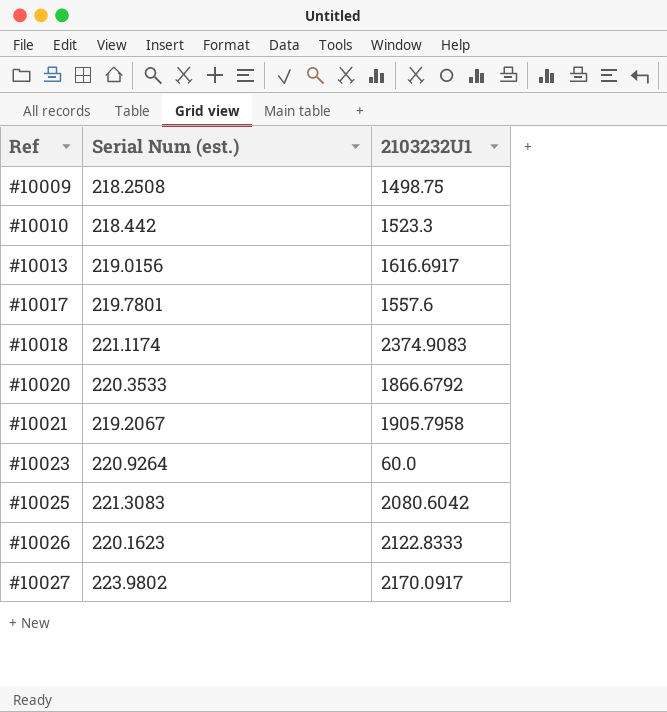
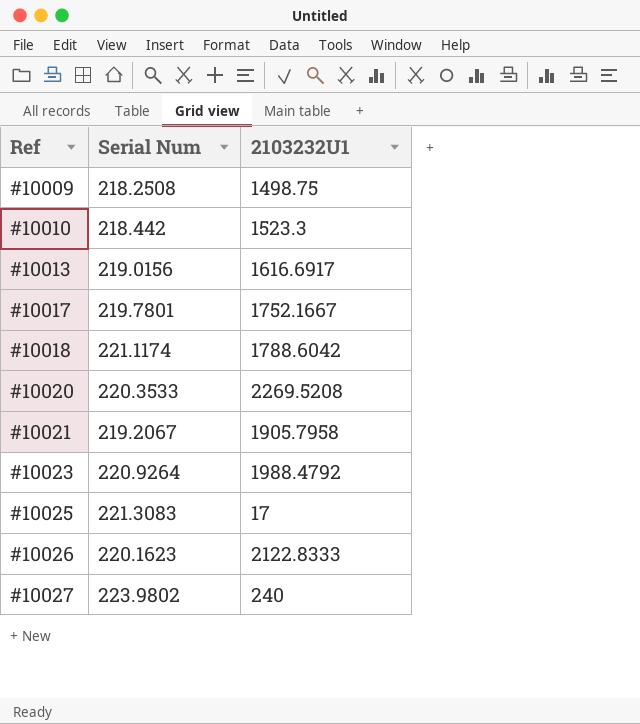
column name: Serial Num (est.) -> Serial Num
#10017 | 2103232U1: 1557.6 -> 1752.1667
#10018 | 2103232U1: 2374.9083 -> 1788.6042
#10020 | 2103232U1: 1866.6792 -> 2269.5208
#10023 | 2103232U1: 60.0 -> 1988.4792
#10025 | 2103232U1: 2080.6042 -> 17
#10027 | 2103232U1: 2170.0917 -> 240

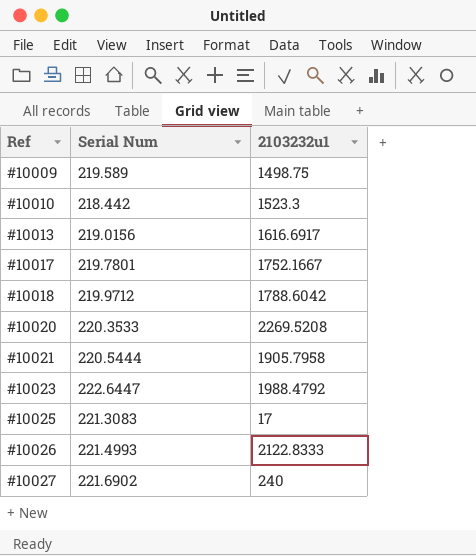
column name: 2103232U1 -> 2103232u1
#10009 | Serial Num: 218.2508 -> 219.589
#10018 | Serial Num: 221.1174 -> 219.9712
#10021 | Serial Num: 219.2067 -> 220.5444
#10023 | Serial Num: 220.9264 -> 222.6447
#10026 | Serial Num: 220.1623 -> 221.4993
#10027 | Serial Num: 223.9802 -> 221.6902

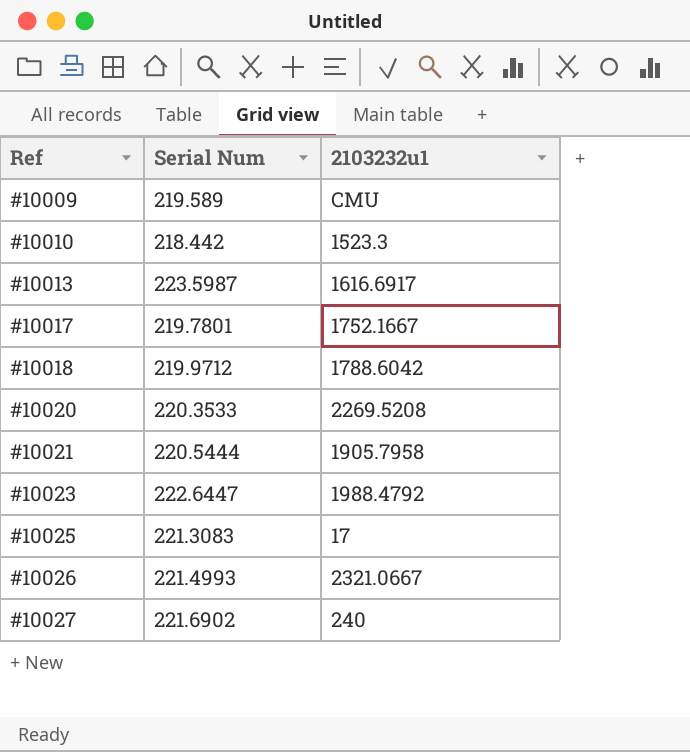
#10009 | 2103232u1: 1498.75 -> CMU
#10013 | Serial Num: 219.0156 -> 223.5987
#10026 | 2103232u1: 2122.8333 -> 2321.0667

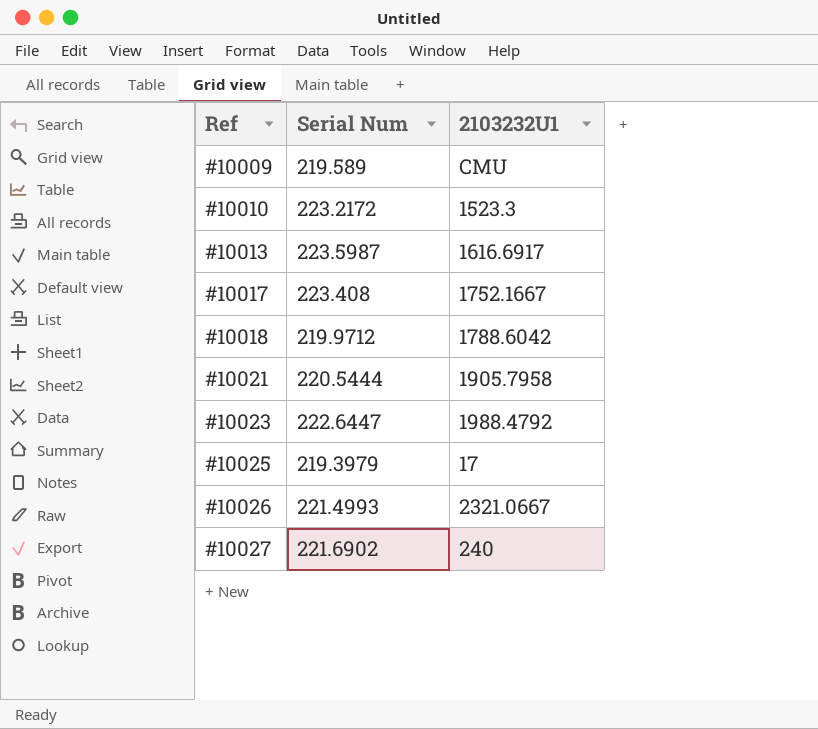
column name: 2103232u1 -> 2103232U1
row #10020: 220.3533 | 2269.5208 -> none
#10010 | Serial Num: 218.442 -> 223.2172
#10017 | Serial Num: 219.7801 -> 223.408
#10025 | Serial Num: 221.3083 -> 219.3979

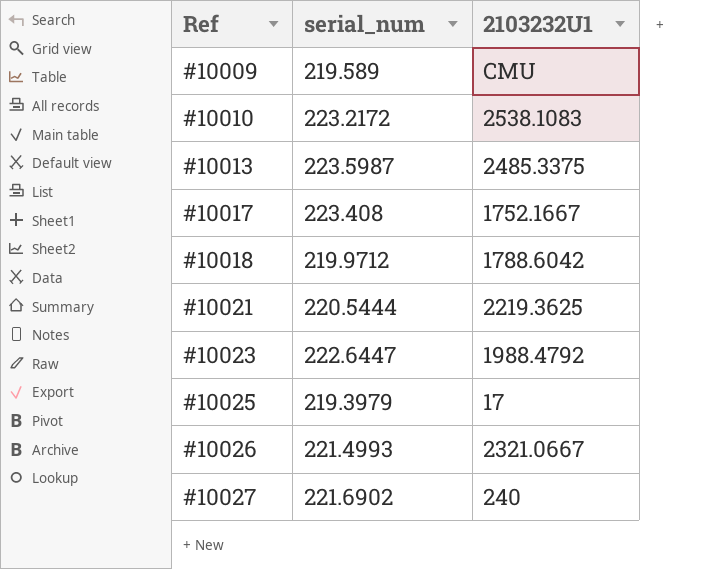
column name: Serial Num -> serial_num
#10010 | 2103232U1: 1523.3 -> 2538.1083
#10013 | 2103232U1: 1616.6917 -> 2485.3375
#10021 | 2103232U1: 1905.7958 -> 2219.3625

